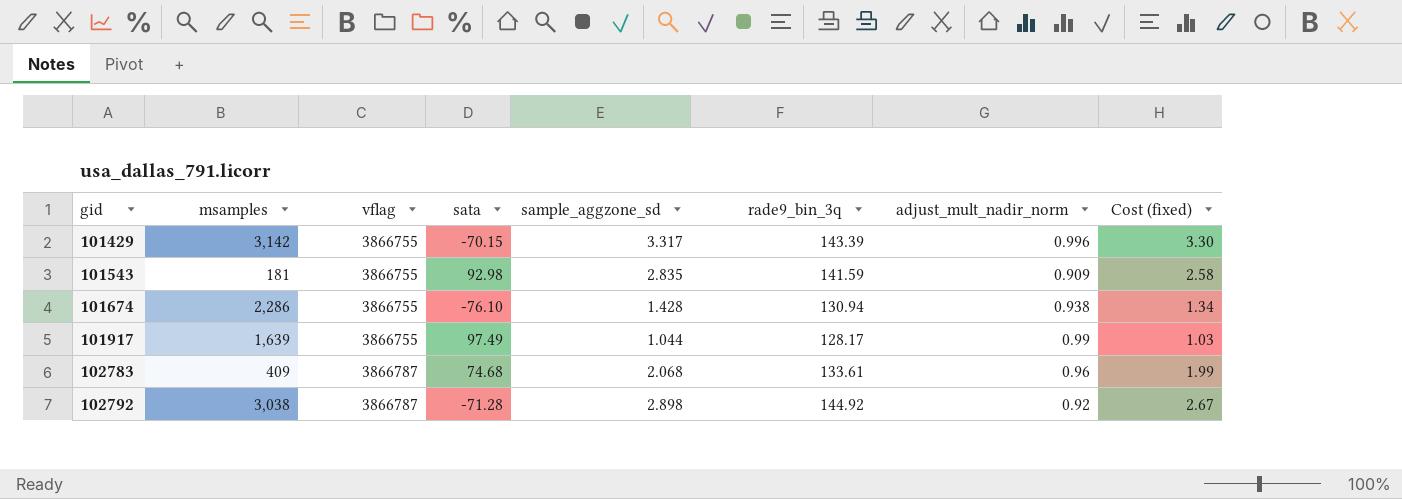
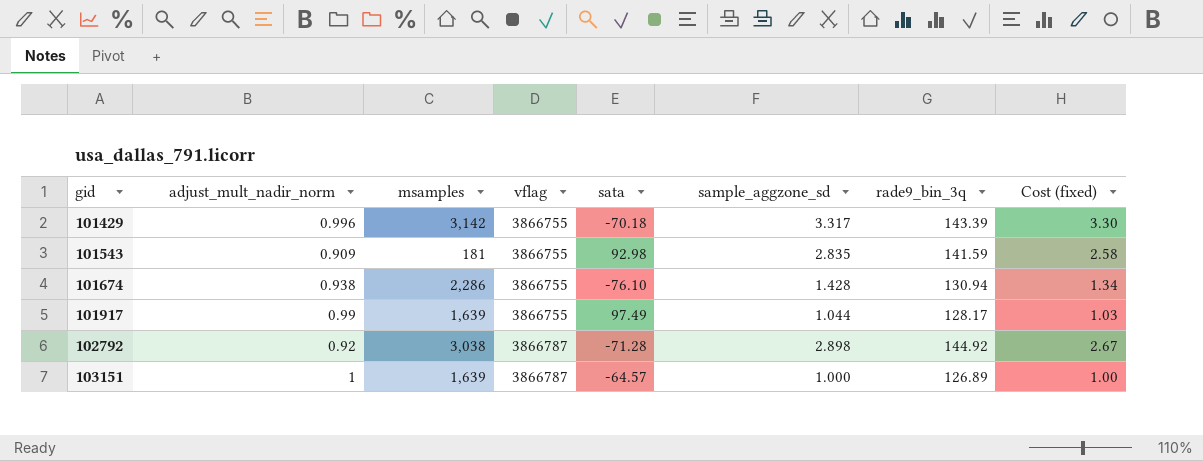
column adjust_mult_nadir_norm | position: 7 -> 2
row 102783: 409 | 3866787 | 74.68 | 2.068 | 133.61 | 0.96 | 1.99 -> none
101429 | sata: -70.15 -> -70.18
row 103151: none -> 1 | 1,639 | 3866787 | -64.57 | 1.000 | 126.89 | 1.00

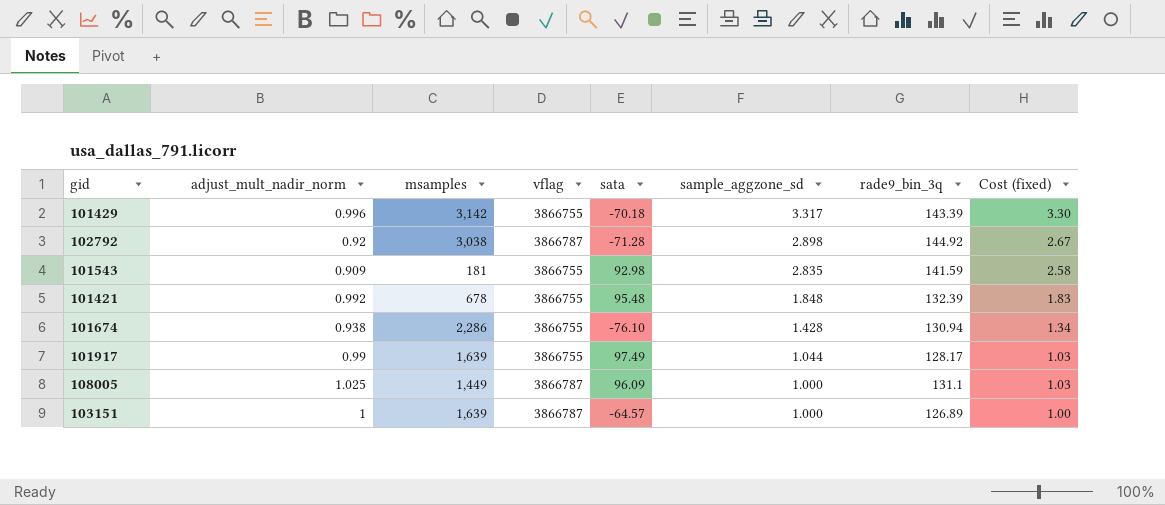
row order: gid ascending -> sample_aggzone_sd descending
row 101421: none -> 0.992 | 678 | 3866755 | 95.48 | 1.848 | 132.39 | 1.83
row 108005: none -> 1.025 | 1,449 | 3866787 | 96.09 | 1.000 | 131.1 | 1.03

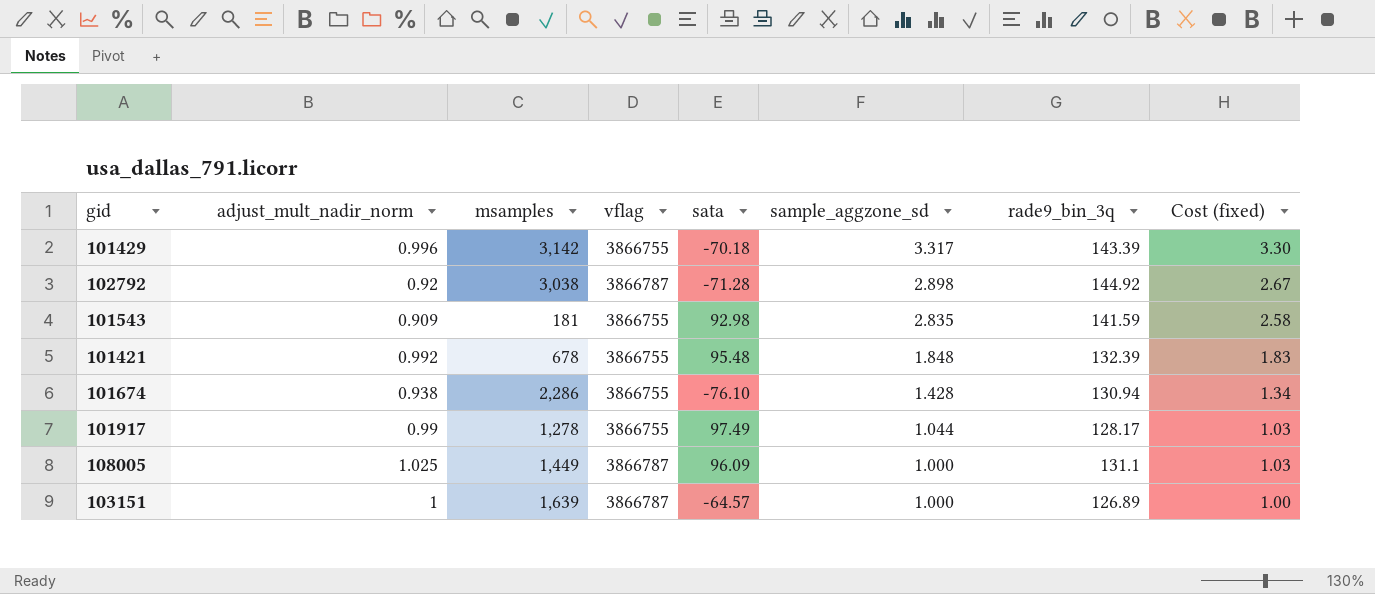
101917 | msamples: 1,639 -> 1,278

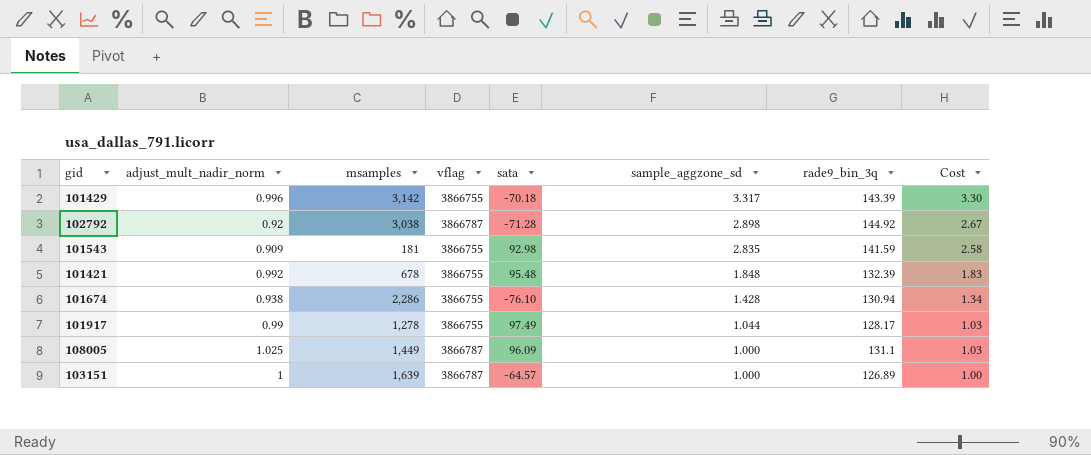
column name: Cost (fixed) -> Cost

